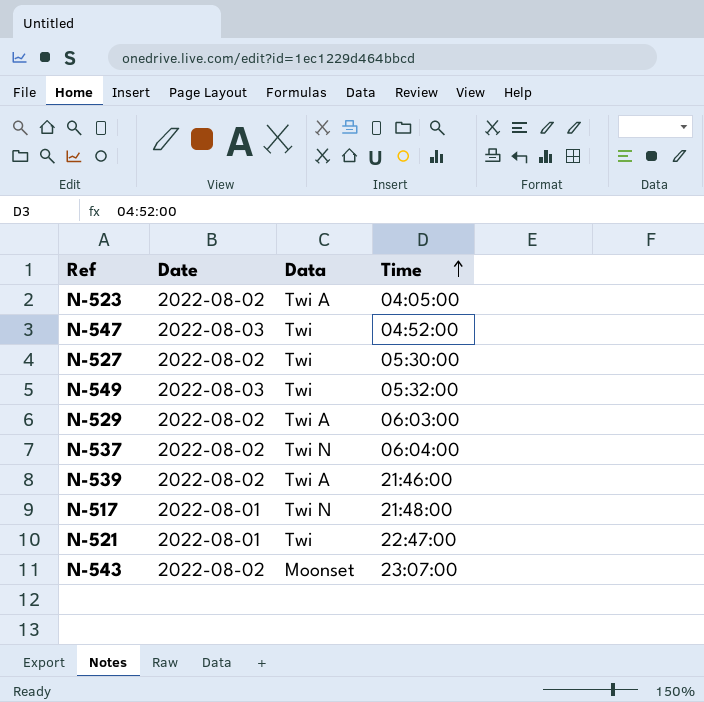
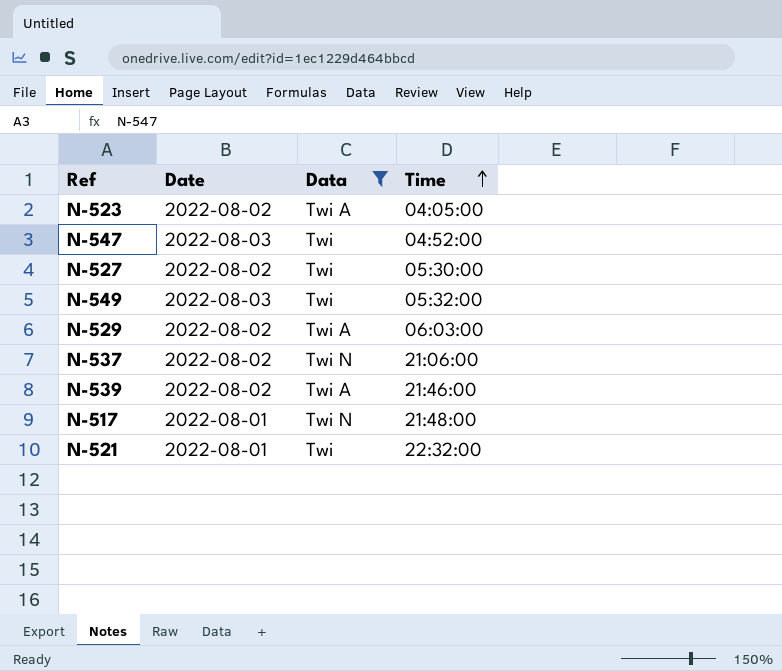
filter: none -> Data != Moonset
N-537 | Time: 06:04:00 -> 21:06:00
N-521 | Time: 22:47:00 -> 22:32:00

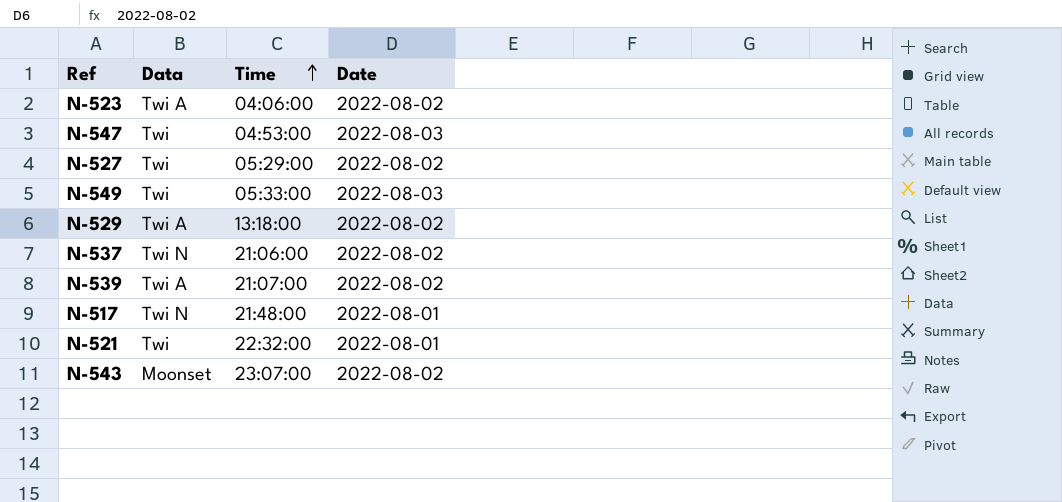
filter: Data != Moonset -> none
column Date | position: 2 -> 4
N-523 | Time: 04:05:00 -> 04:06:00
N-547 | Time: 04:52:00 -> 04:53:00
N-527 | Time: 05:30:00 -> 05:29:00
N-549 | Time: 05:32:00 -> 05:33:00
N-529 | Time: 06:03:00 -> 13:18:00
N-539 | Time: 21:46:00 -> 21:07:00

